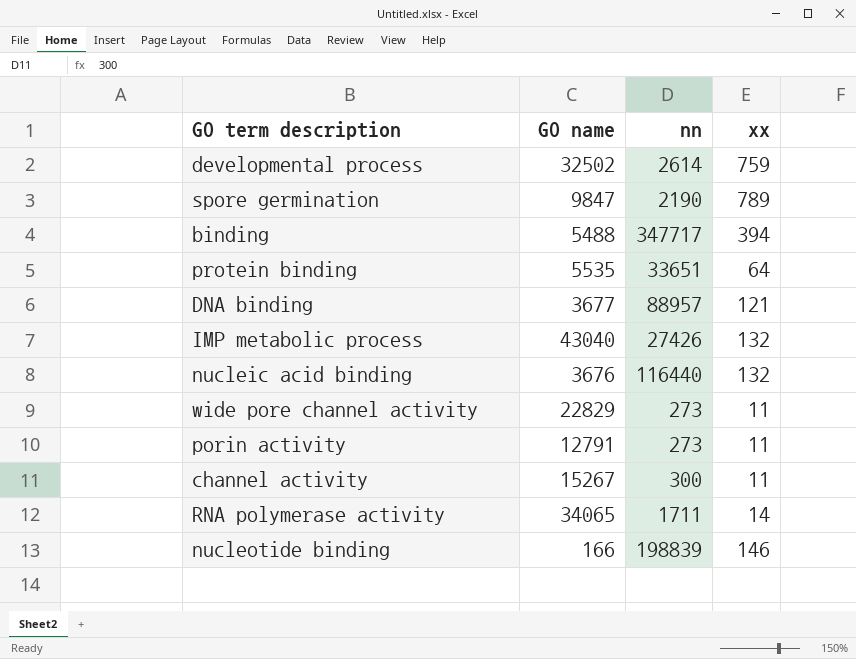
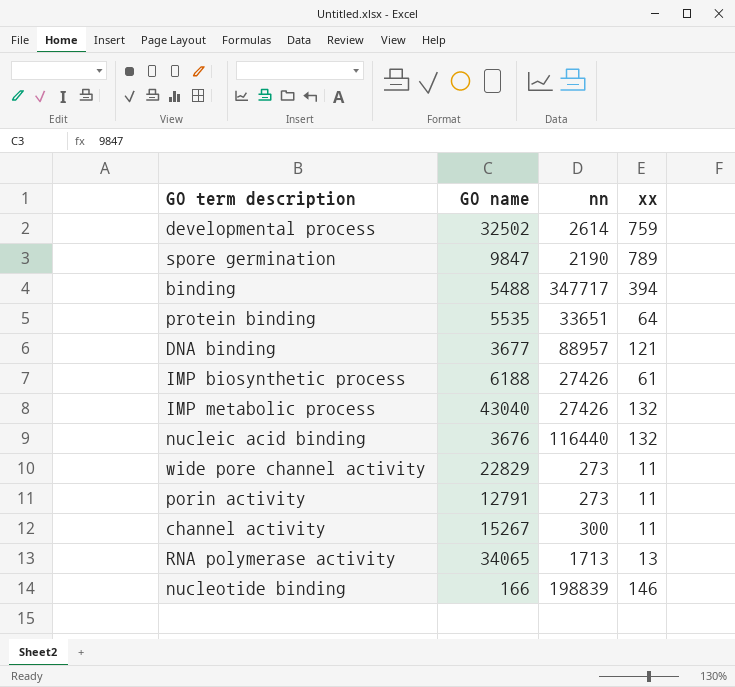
row IMP biosynthetic process: none -> 6188 | 27426 | 61
RNA polymerase activity | nn: 1711 -> 1713
RNA polymerase activity | xx: 14 -> 13

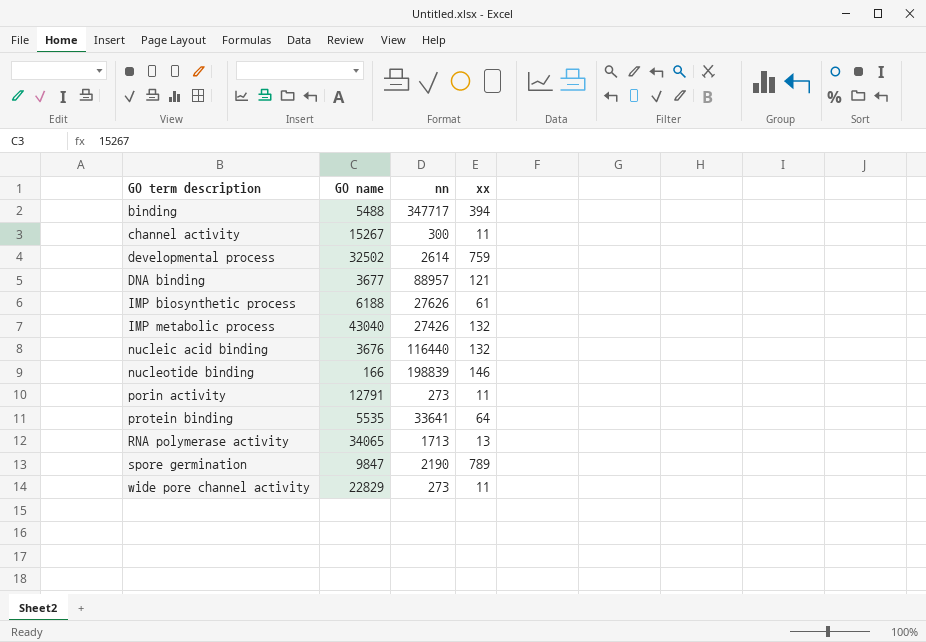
row order: none -> GO term description ascending
IMP biosynthetic process | nn: 27426 -> 27626
protein binding | nn: 33651 -> 33641

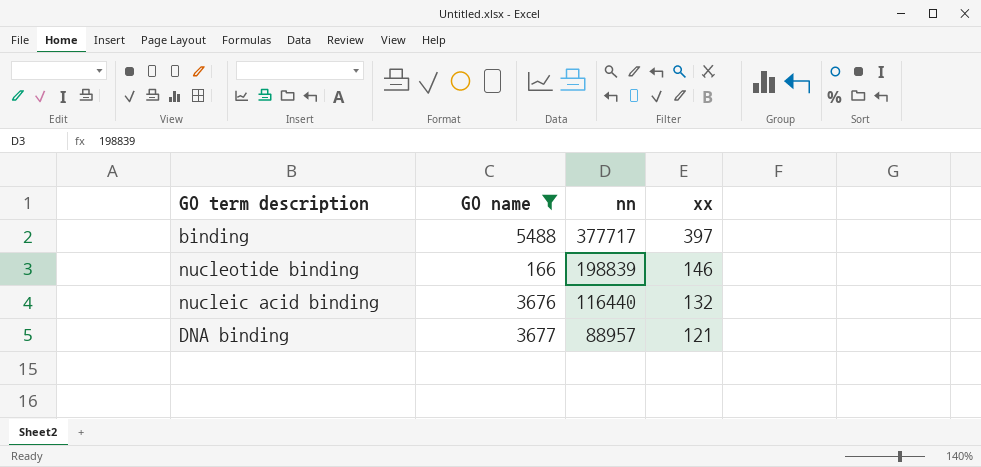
filter: none -> GO name <= 5488
row order: GO term description ascending -> nn descending
binding | nn: 347717 -> 377717
binding | xx: 394 -> 397

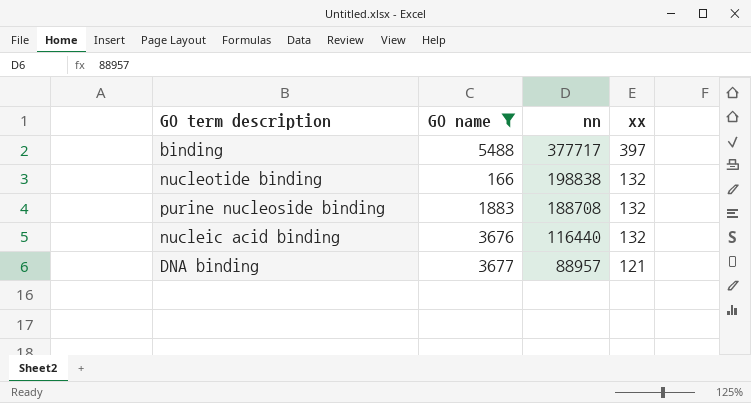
nucleotide binding | nn: 198839 -> 198838
nucleotide binding | xx: 146 -> 132
row purine nucleoside binding: none -> 1883 | 188708 | 132

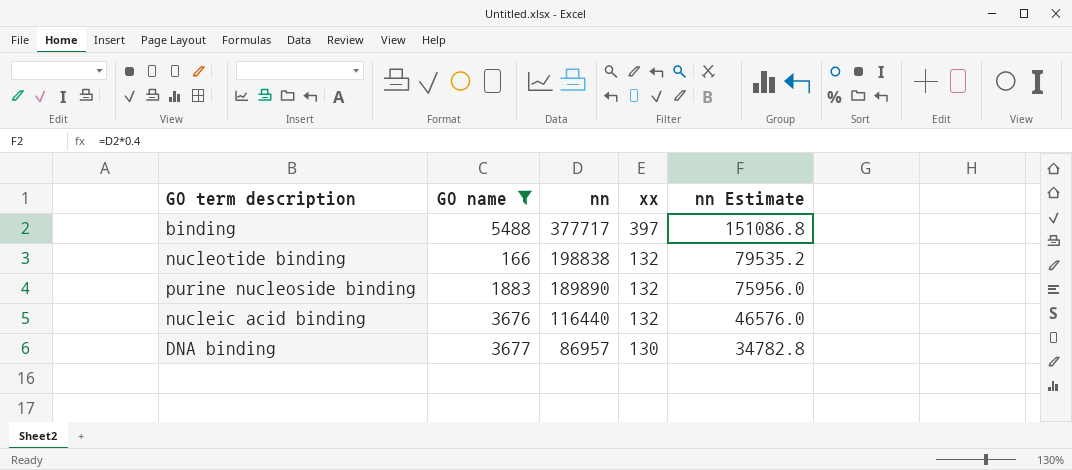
column nn Estimate | formula: none -> [nn] * 0.4
purine nucleoside binding | nn: 188708 -> 189890
DNA binding | nn: 88957 -> 86957
DNA binding | xx: 121 -> 130

